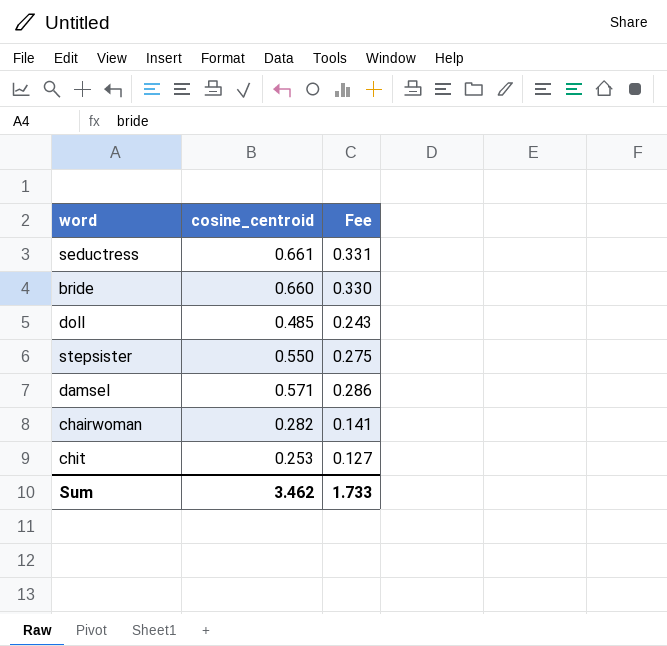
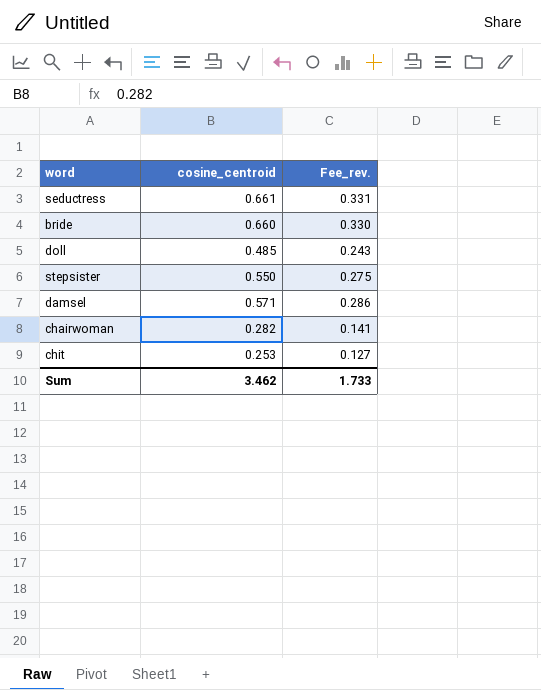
column name: Fee -> Fee_rev.

